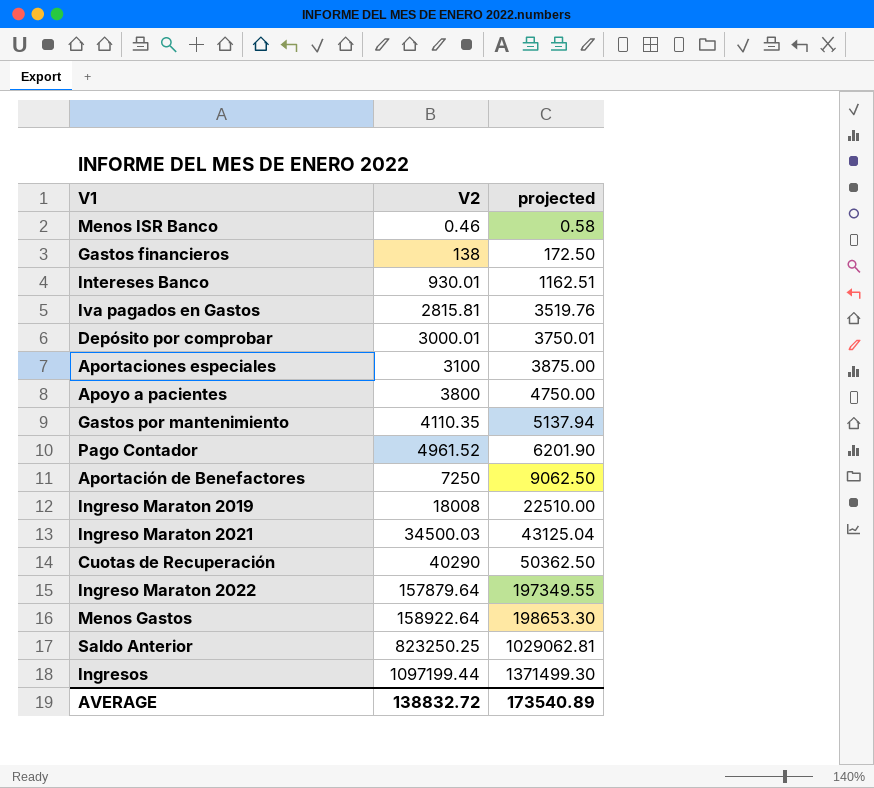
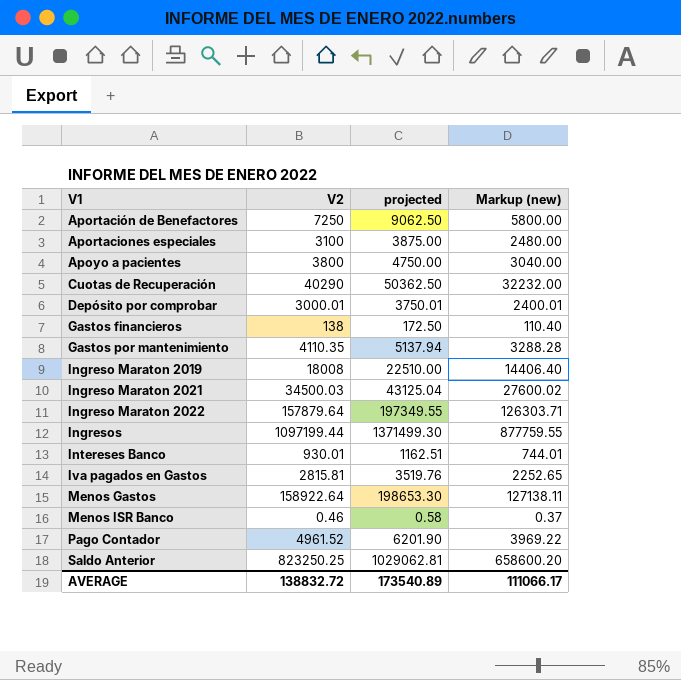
row order: V2 ascending -> V1 ascending
column Markup (new) | formula: none -> [V2] * 0.8

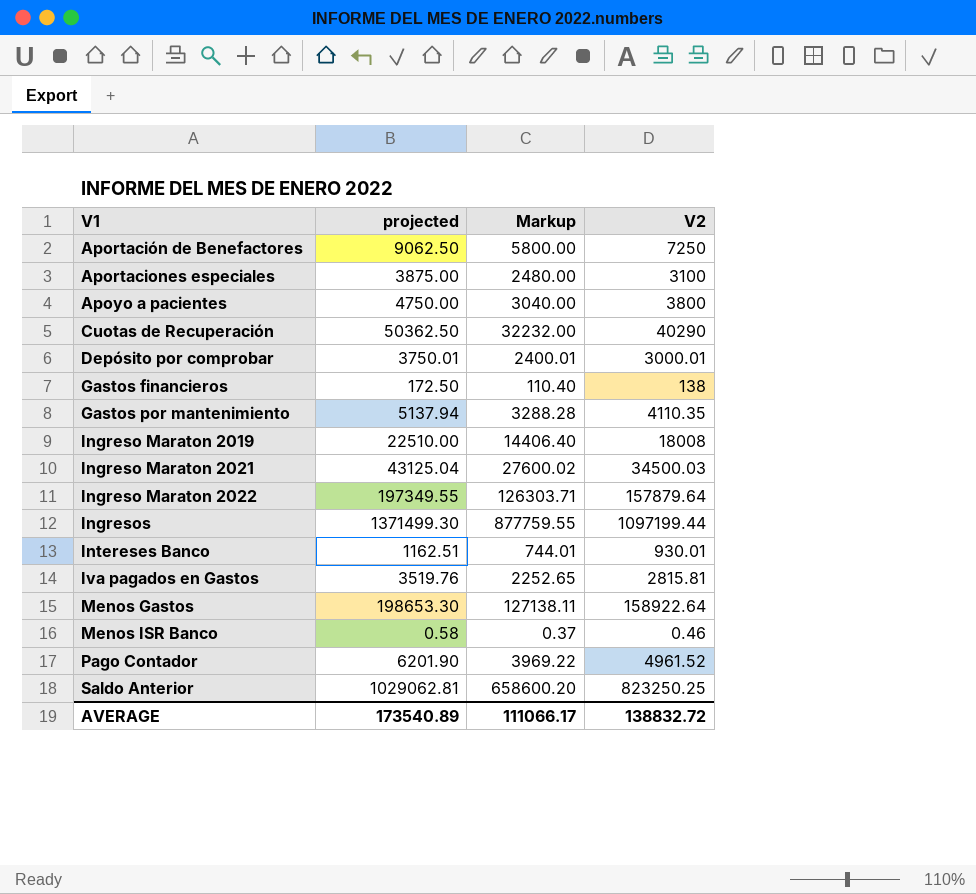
column name: Markup (new) -> Markup
column V2 | position: 2 -> 4

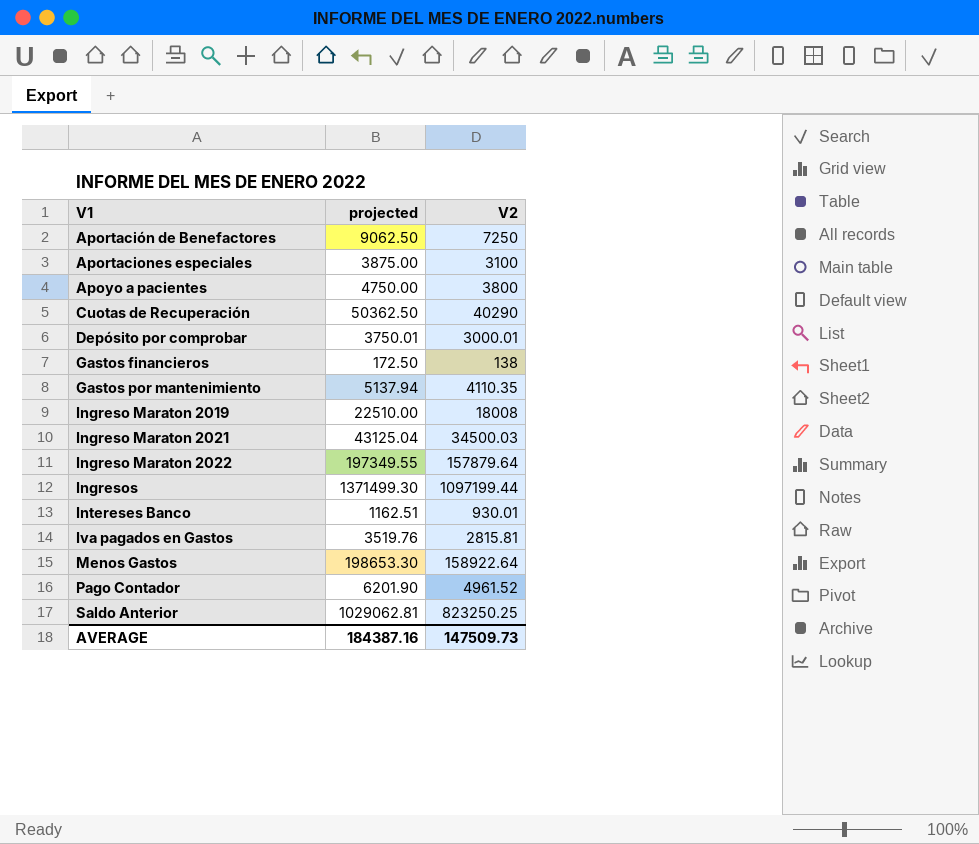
column Markup | formula: [V2] * 0.8 -> none
row Menos ISR Banco: 0.58 | 0.37 | 0.46 -> none
AVERAGE | projected: 173540.89 -> 184387.16
AVERAGE | V2: 138832.72 -> 147509.73

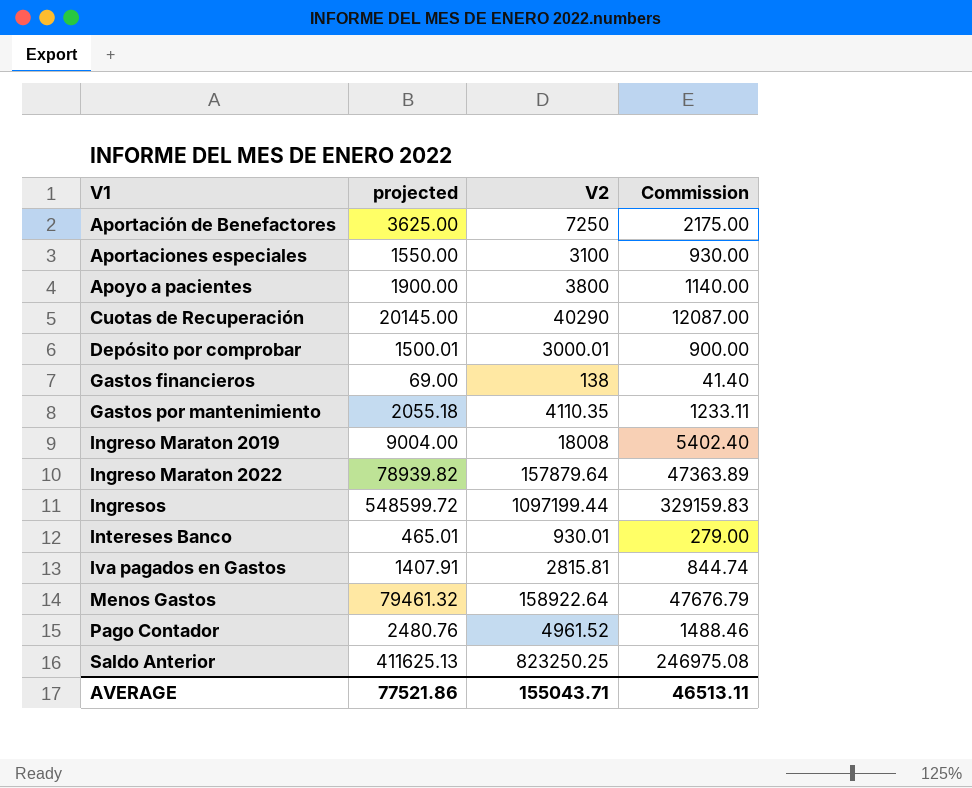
column projected | formula: [V2] * 1.25 -> [V2] * 0.5
column Commission | formula: none -> [V2] * 0.3
row Ingreso Maraton 2021: 43125.04 | 34500.03 -> none
AVERAGE | projected: 184387.16 -> 77521.86
AVERAGE | V2: 147509.73 -> 155043.71

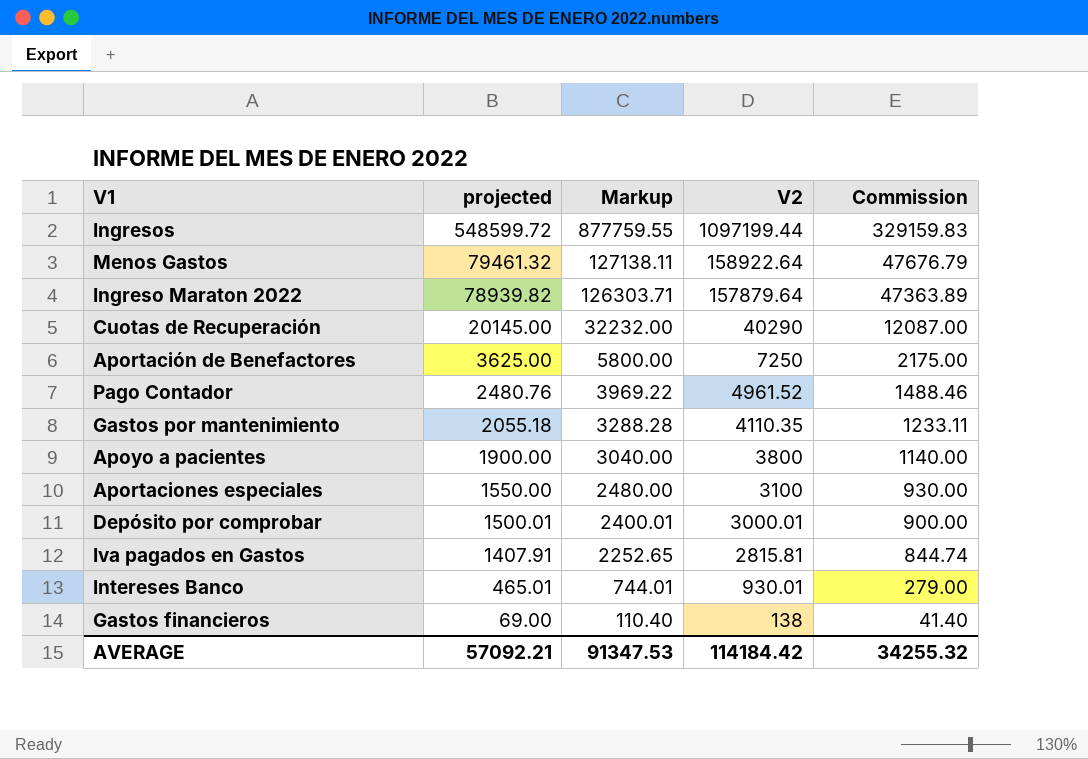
row order: V1 ascending -> projected descending
column Markup | formula: none -> [V2] * 0.8
row Ingreso Maraton 2019: 9004.00 | 18008 | 5402.40 -> none
row Saldo Anterior: 411625.13 | 823250.25 | 246975.08 -> none
AVERAGE | projected: 77521.86 -> 57092.21
AVERAGE | V2: 155043.71 -> 114184.42
AVERAGE | Commission: 46513.11 -> 34255.32

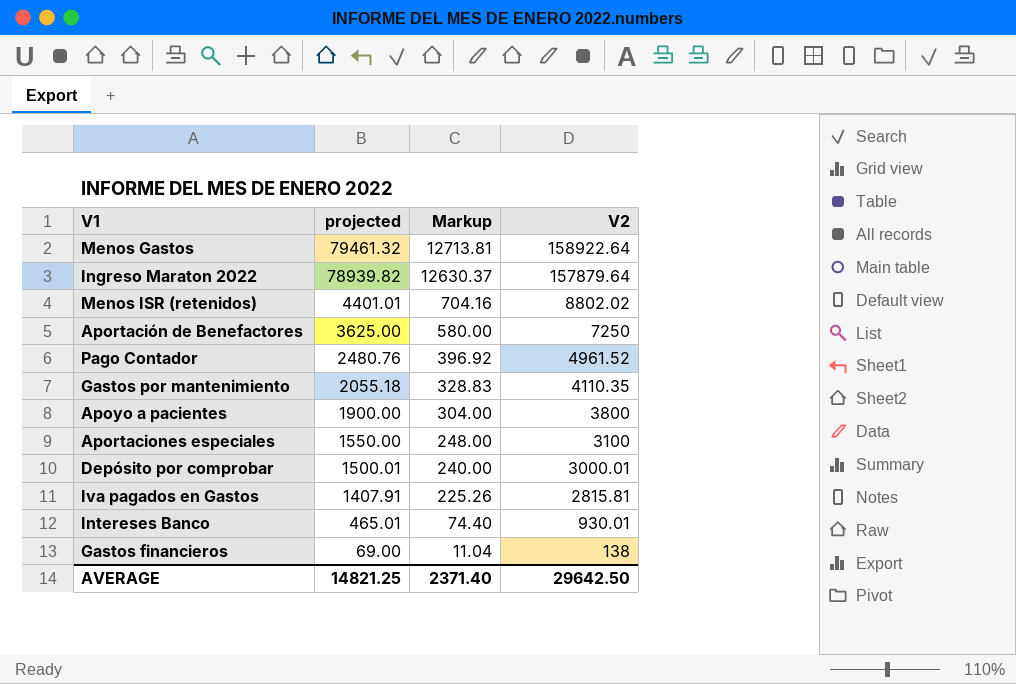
column Commission | formula: [V2] * 0.3 -> none
column Markup | formula: [V2] * 0.8 -> [V2] * 0.08
row Ingresos: 548599.72 | 877759.55 | 1097199.44 | 329159.83 -> none
row Cuotas de Recuperación: 20145.00 | 32232.00 | 40290 | 12087.00 -> none
row Menos ISR (retenidos): none -> 4401.01 | 704.16 | 8802.02
AVERAGE | projected: 57092.21 -> 14821.25
AVERAGE | Markup: 91347.53 -> 2371.40
AVERAGE | V2: 114184.42 -> 29642.50

